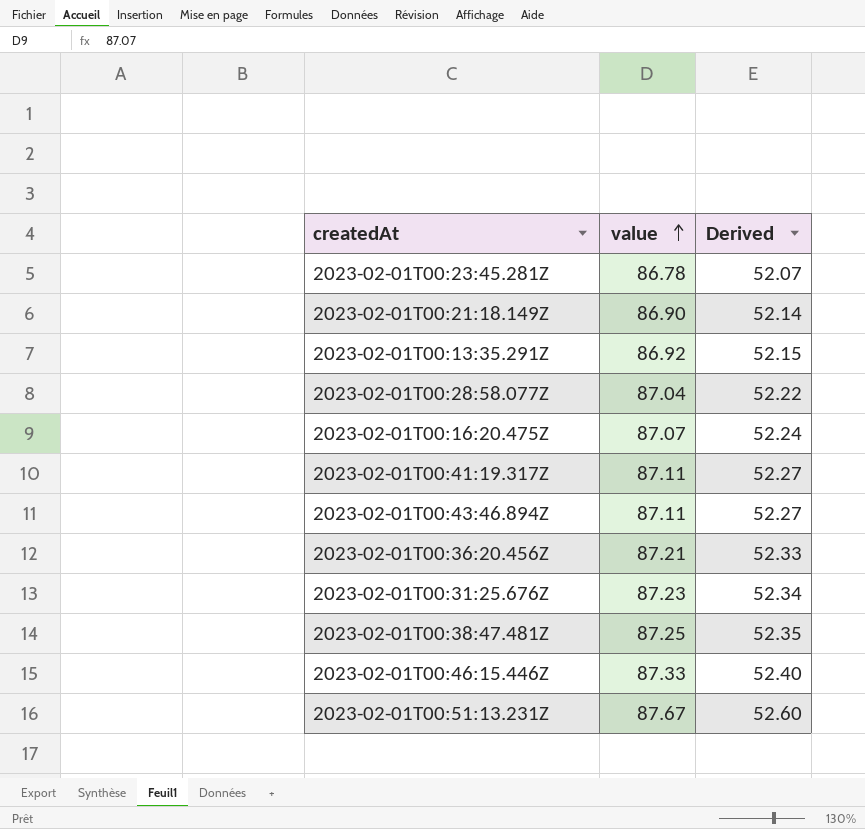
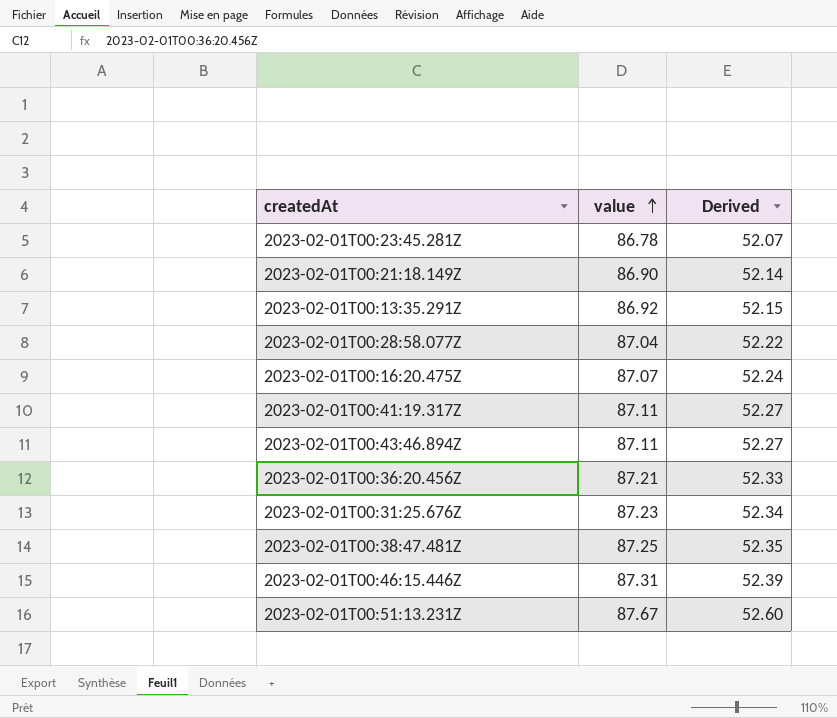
2023-02-01T00:46:15.446Z | value: 87.33 -> 87.31
2023-02-01T00:46:15.446Z | Derived: 52.40 -> 52.39

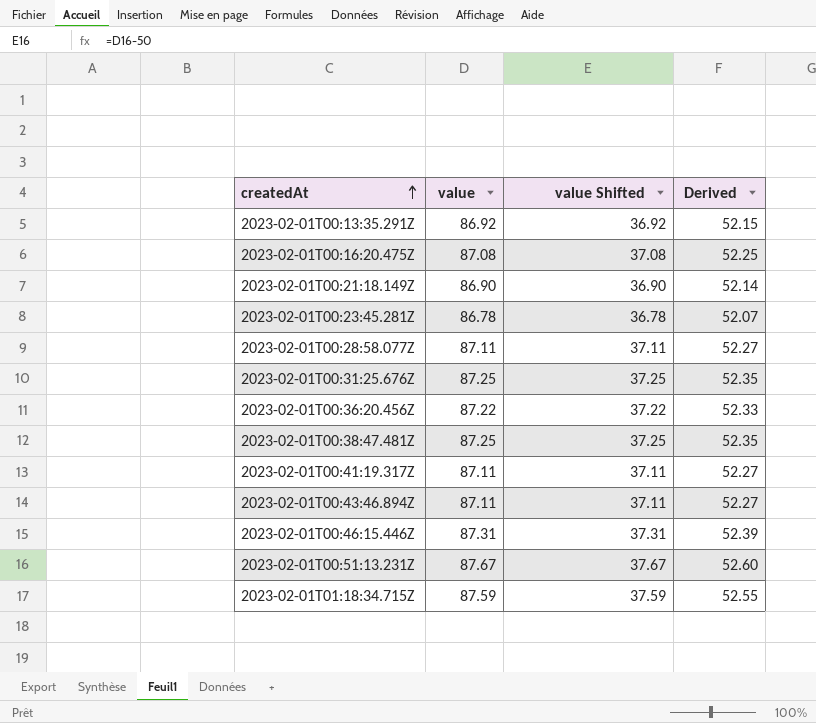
row order: value ascending -> createdAt ascending
column value Shifted | formula: none -> [value] - 50
2023-02-01T00:16:20.475Z | value: 87.07 -> 87.08
2023-02-01T00:16:20.475Z | Derived: 52.24 -> 52.25
2023-02-01T00:28:58.077Z | value: 87.04 -> 87.11
2023-02-01T00:28:58.077Z | Derived: 52.22 -> 52.27
2023-02-01T00:31:25.676Z | value: 87.23 -> 87.25
2023-02-01T00:31:25.676Z | Derived: 52.34 -> 52.35
2023-02-01T00:36:20.456Z | value: 87.21 -> 87.22
row 2023-02-01T01:18:34.715Z: none -> 87.59 | 37.59 | 52.55

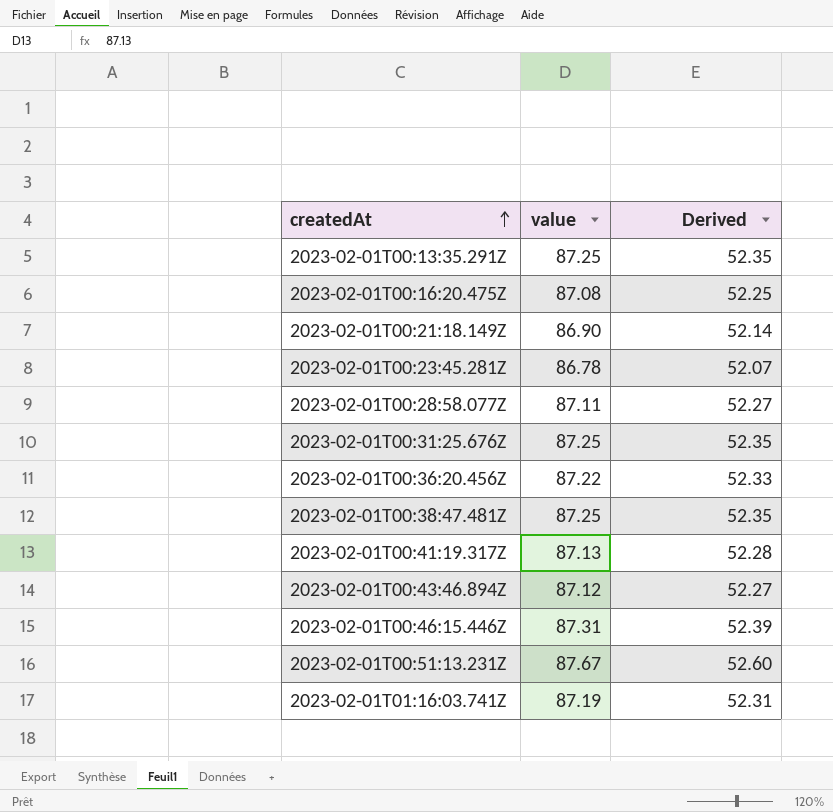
column value Shifted | formula: [value] - 50 -> none
row 2023-02-01T01:18:34.715Z: 87.59 | 37.59 | 52.55 -> none
2023-02-01T00:13:35.291Z | value: 86.92 -> 87.25
2023-02-01T00:13:35.291Z | Derived: 52.15 -> 52.35
2023-02-01T00:41:19.317Z | value: 87.11 -> 87.13
2023-02-01T00:41:19.317Z | Derived: 52.27 -> 52.28
2023-02-01T00:43:46.894Z | value: 87.11 -> 87.12
row 2023-02-01T01:16:03.741Z: none -> 87.19 | 52.31

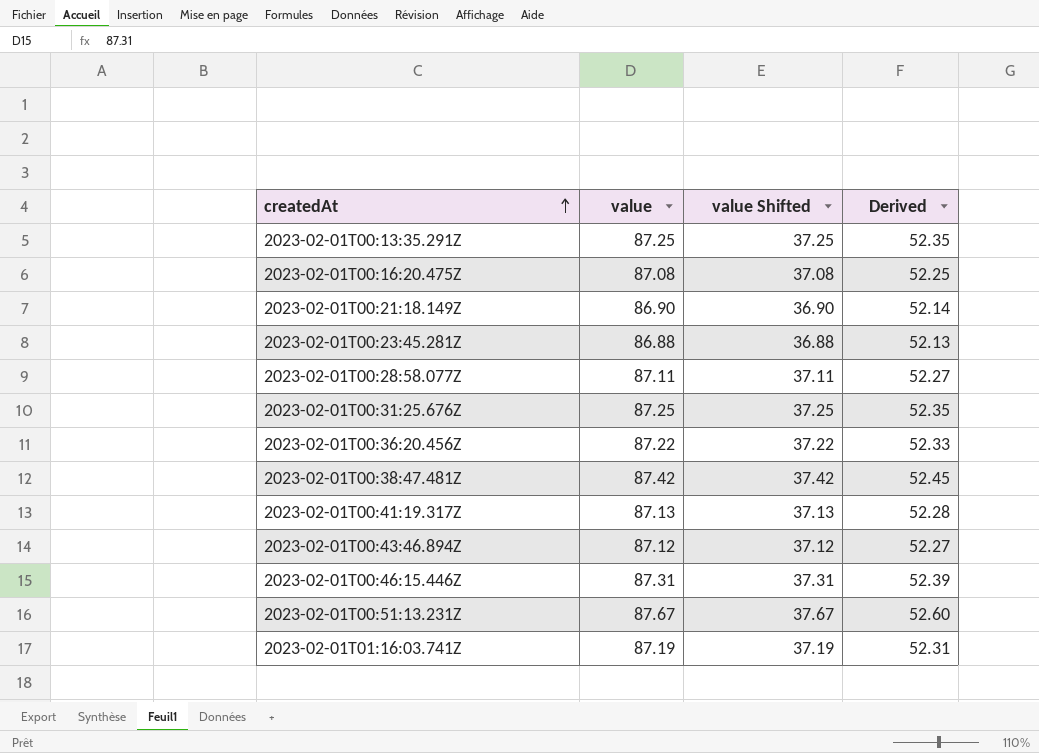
column value Shifted | formula: none -> [value] - 50
2023-02-01T00:23:45.281Z | value: 86.78 -> 86.88
2023-02-01T00:23:45.281Z | Derived: 52.07 -> 52.13
2023-02-01T00:38:47.481Z | value: 87.25 -> 87.42
2023-02-01T00:38:47.481Z | Derived: 52.35 -> 52.45

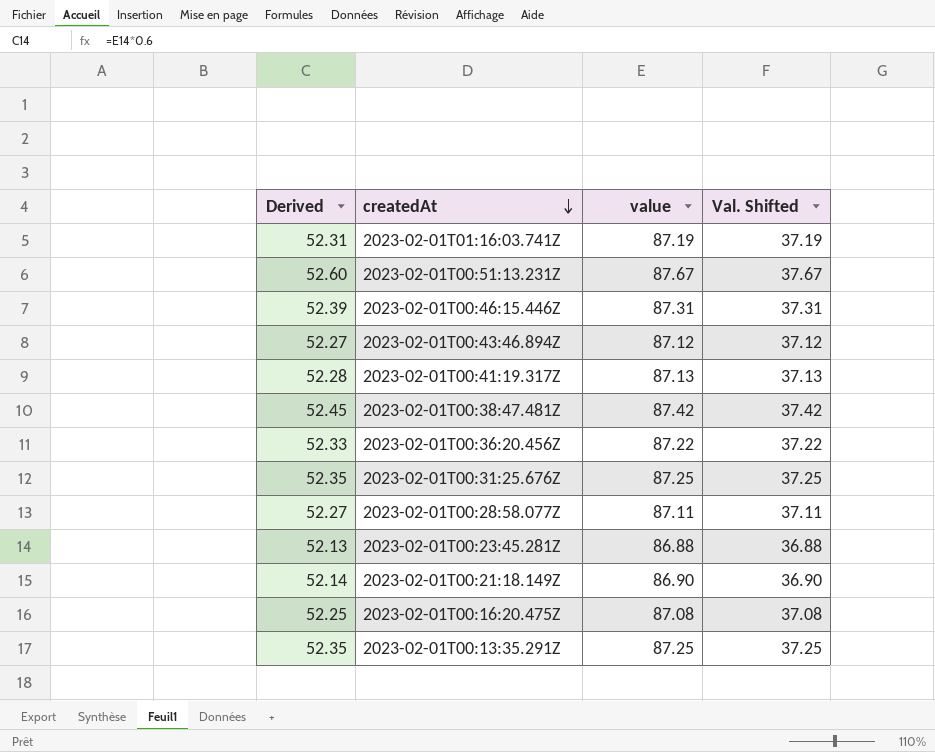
row order: createdAt ascending -> createdAt descending
column Derived | position: 4 -> 1
column name: value Shifted -> Val. Shifted

